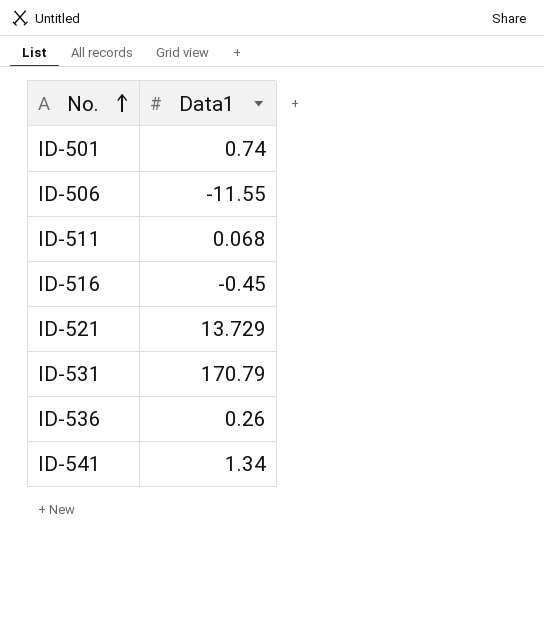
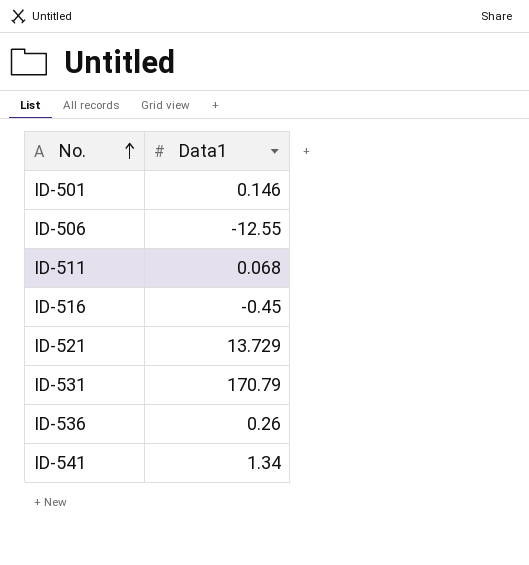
ID-501 | Data1: 0.74 -> 0.146
ID-506 | Data1: -11.55 -> -12.55

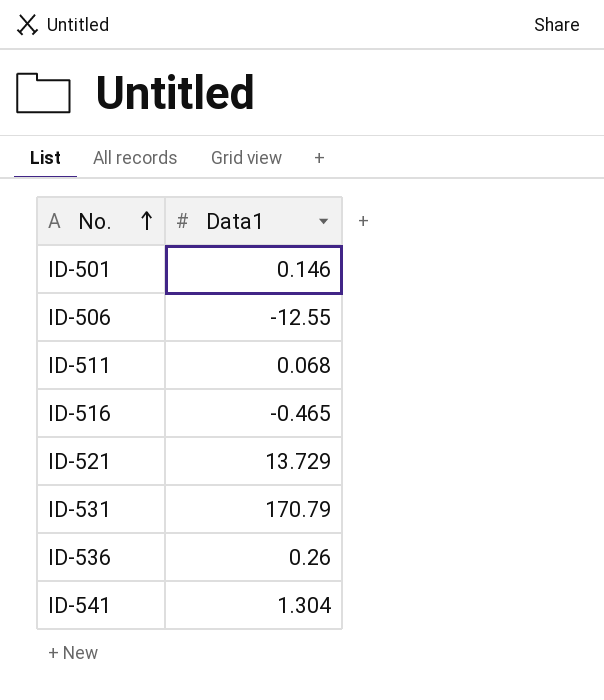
ID-516 | Data1: -0.45 -> -0.465
ID-541 | Data1: 1.34 -> 1.304

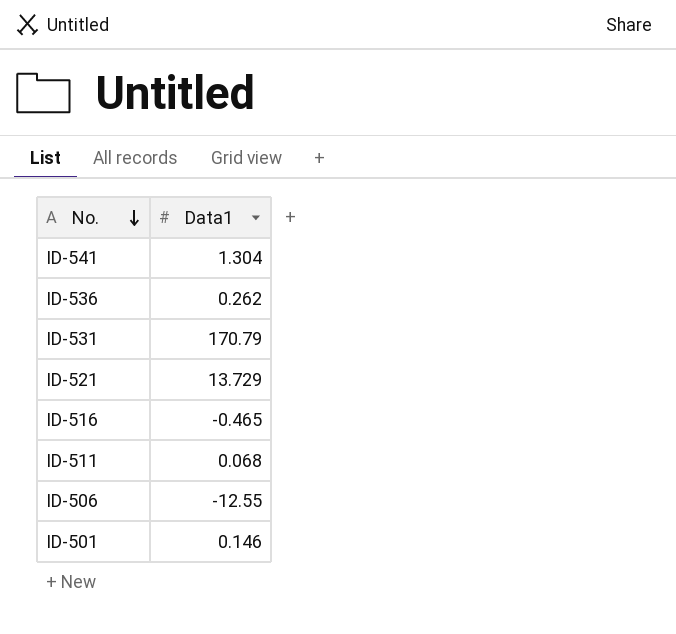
row order: No. ascending -> No. descending
ID-536 | Data1: 0.26 -> 0.262

